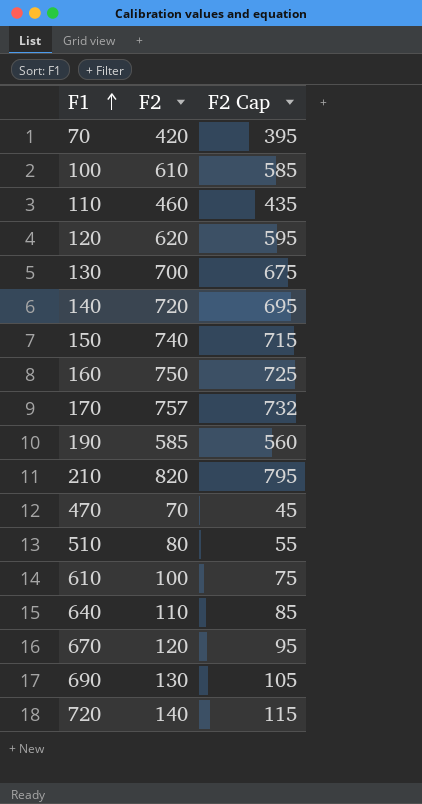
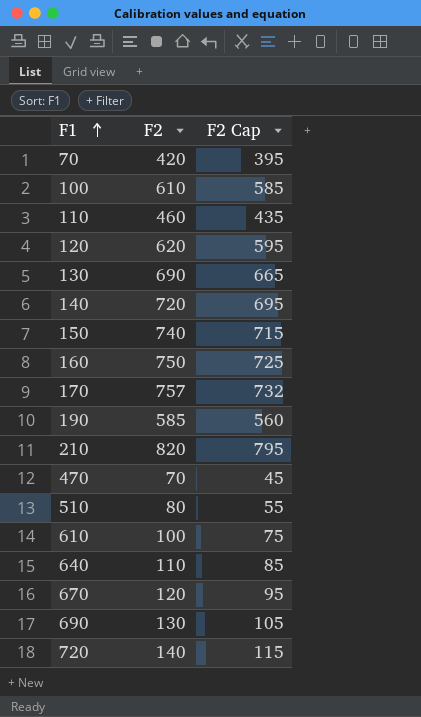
130 | F2: 700 -> 690
130 | F2 Cap: 675 -> 665

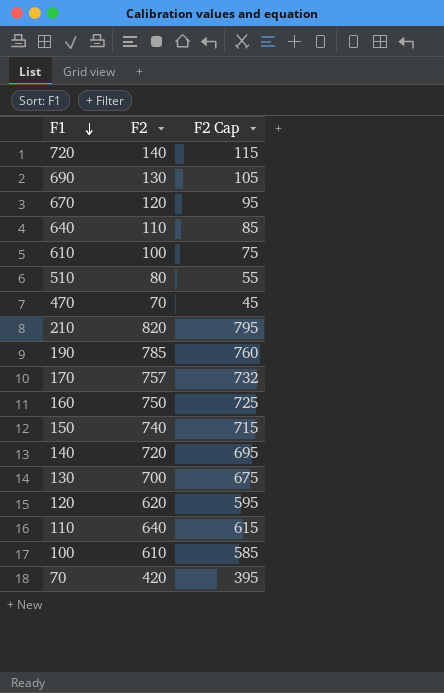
row order: F1 ascending -> F1 descending
190 | F2: 585 -> 785
190 | F2 Cap: 560 -> 760
130 | F2: 690 -> 700
130 | F2 Cap: 665 -> 675
110 | F2: 460 -> 640
110 | F2 Cap: 435 -> 615

